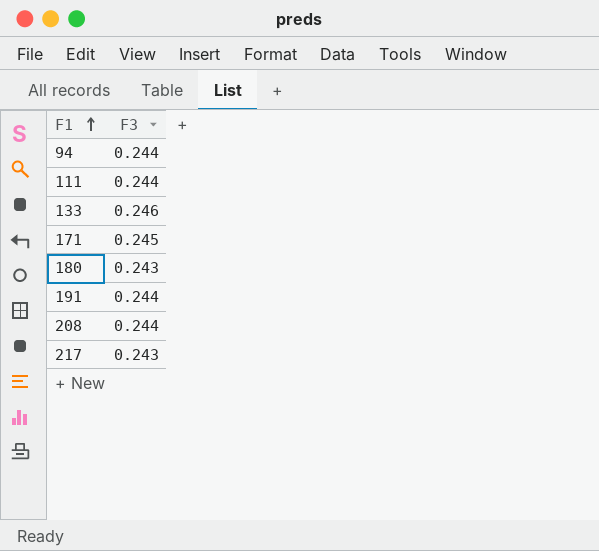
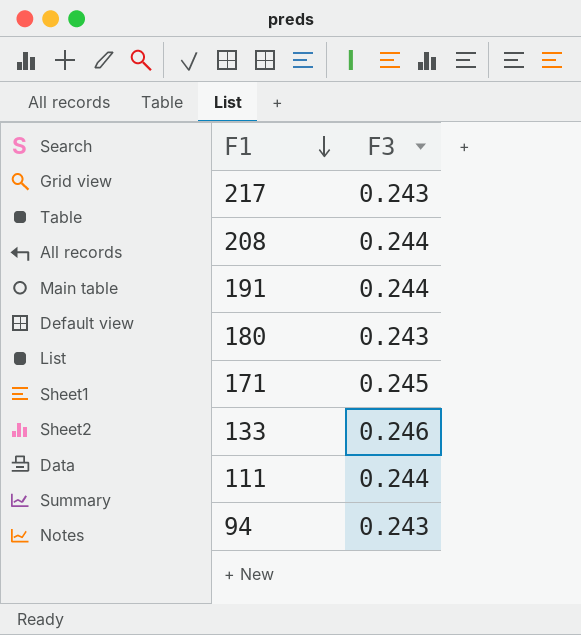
row order: F1 ascending -> F1 descending
94 | F3: 0.244 -> 0.243

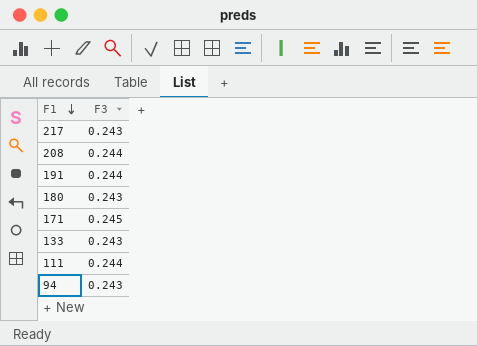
133 | F3: 0.246 -> 0.243

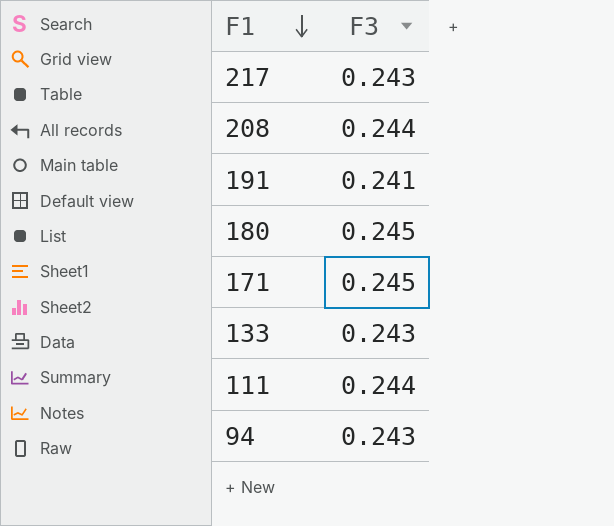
191 | F3: 0.244 -> 0.241
180 | F3: 0.243 -> 0.245

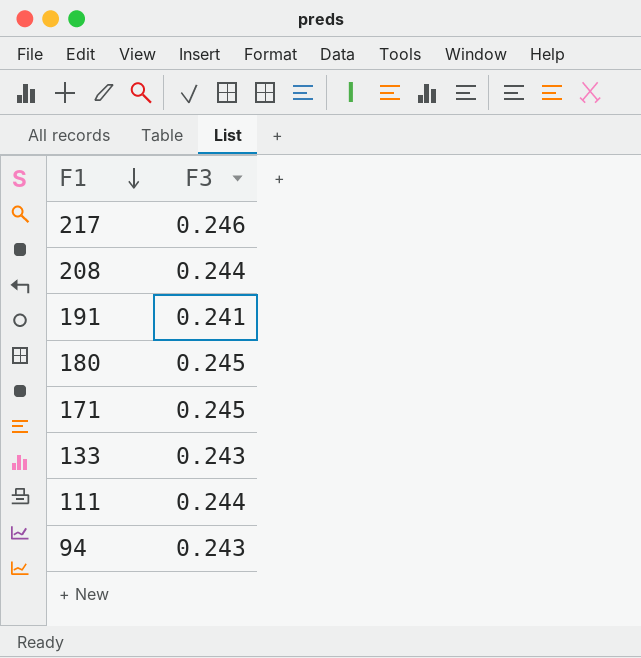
217 | F3: 0.243 -> 0.246

